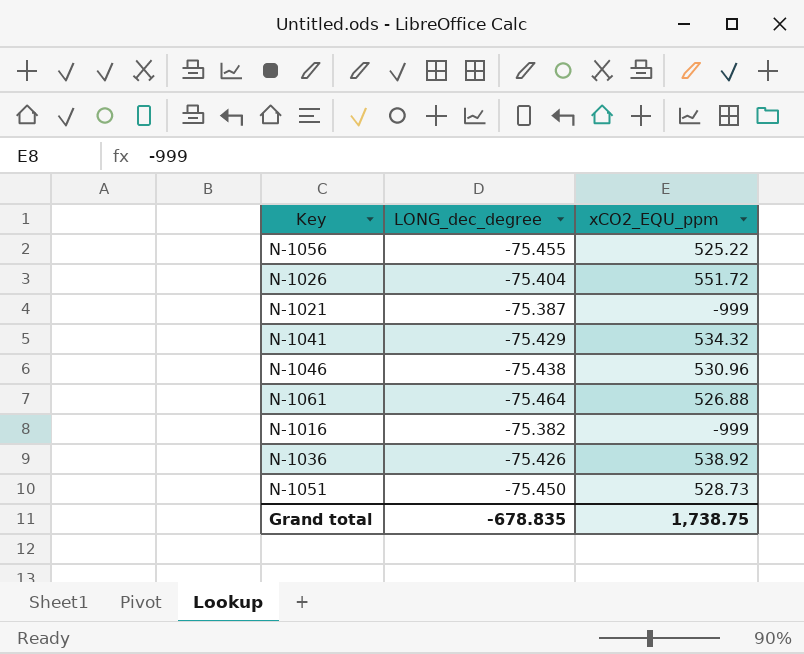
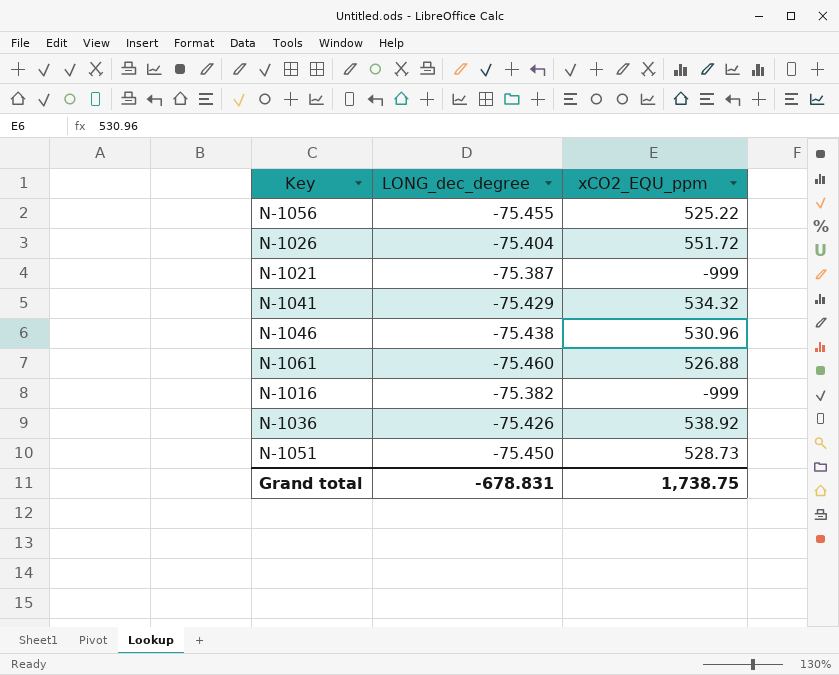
N-1061 | LONG_dec_degree: -75.464 -> -75.460
Grand total | LONG_dec_degree: -678.835 -> -678.831

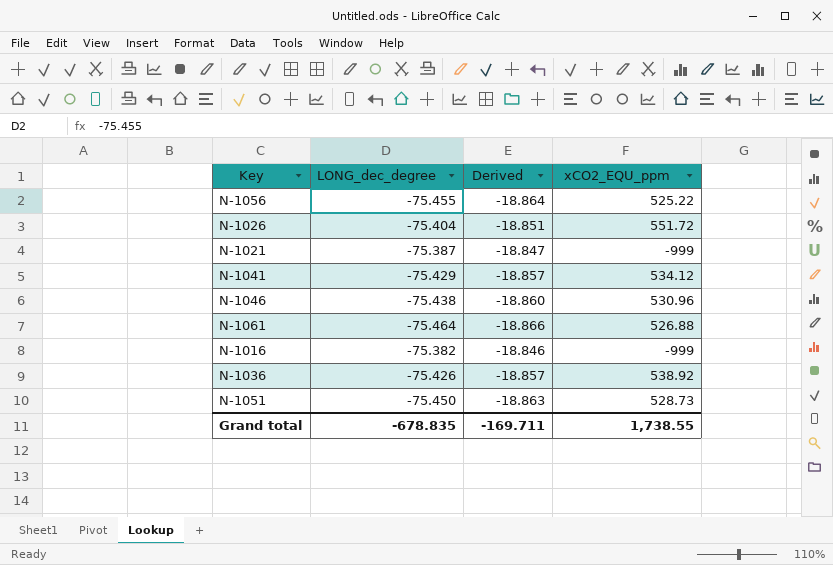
column Derived | formula: none -> [LONG_dec_degree] * 0.25
N-1041 | xCO2_EQU_ppm: 534.32 -> 534.12
N-1061 | LONG_dec_degree: -75.460 -> -75.464
Grand total | LONG_dec_degree: -678.831 -> -678.835
Grand total | xCO2_EQU_ppm: 1,738.75 -> 1,738.55

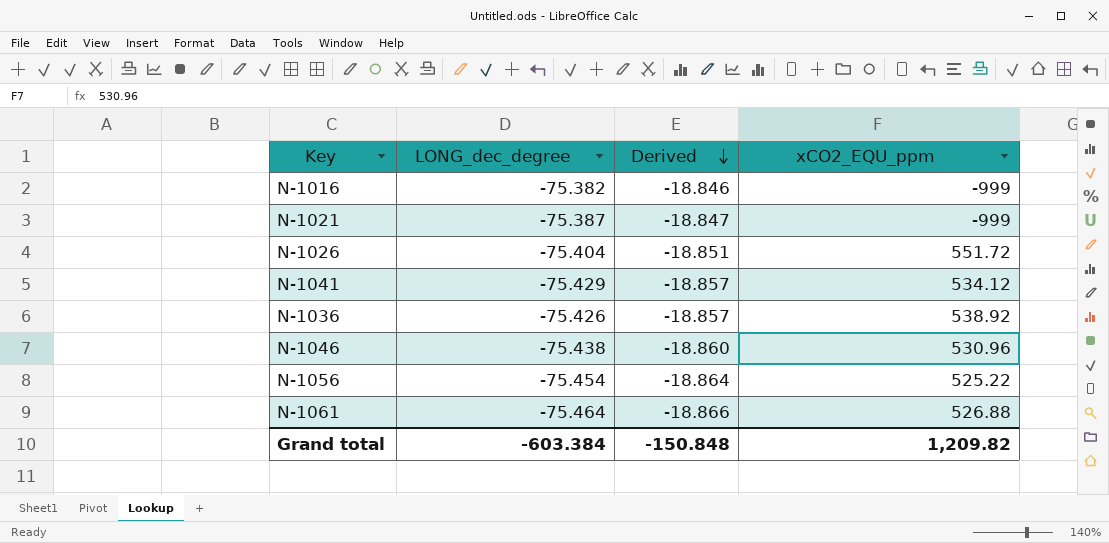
row order: none -> Derived descending
row N-1051: -75.450 | -18.863 | 528.73 -> none
N-1056 | LONG_dec_degree: -75.455 -> -75.454
Grand total | LONG_dec_degree: -678.835 -> -603.384
Grand total | Derived: -169.711 -> -150.848
Grand total | xCO2_EQU_ppm: 1,738.55 -> 1,209.82

